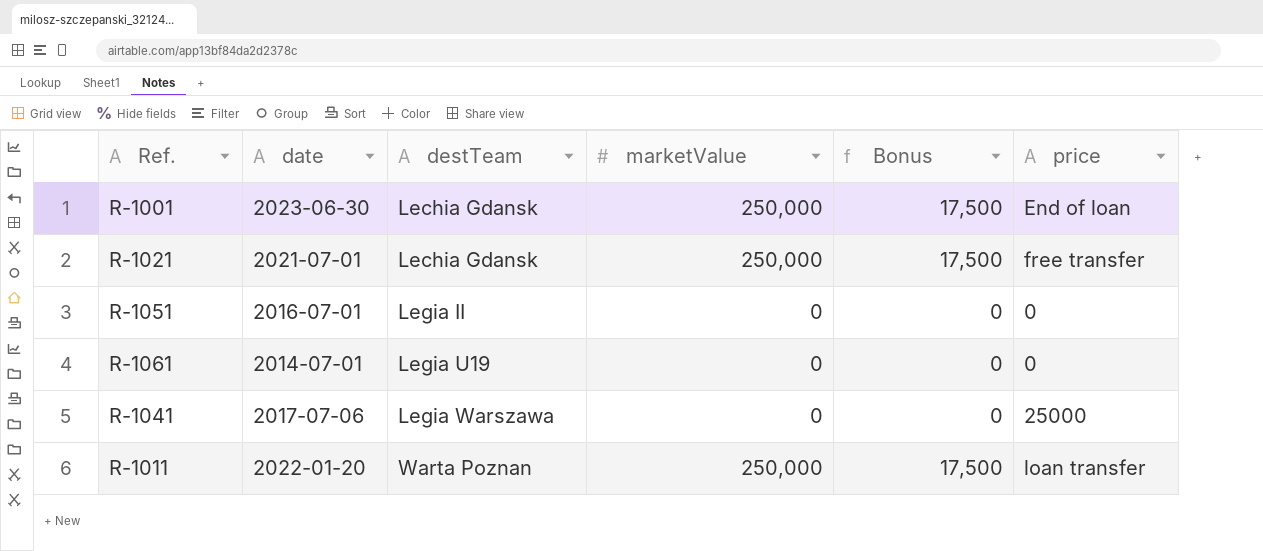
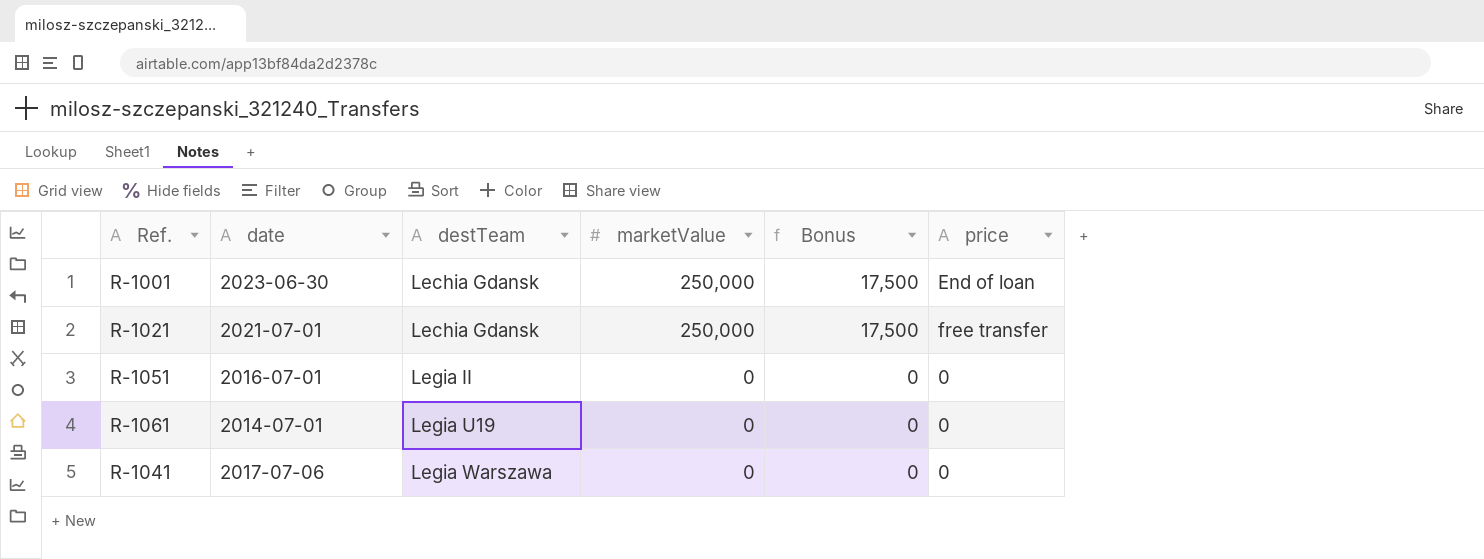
row R-1011: 2022-01-20 | Warta Poznan | 250,000 | 17,500 | loan transfer -> none
R-1041 | price: 25000 -> 0

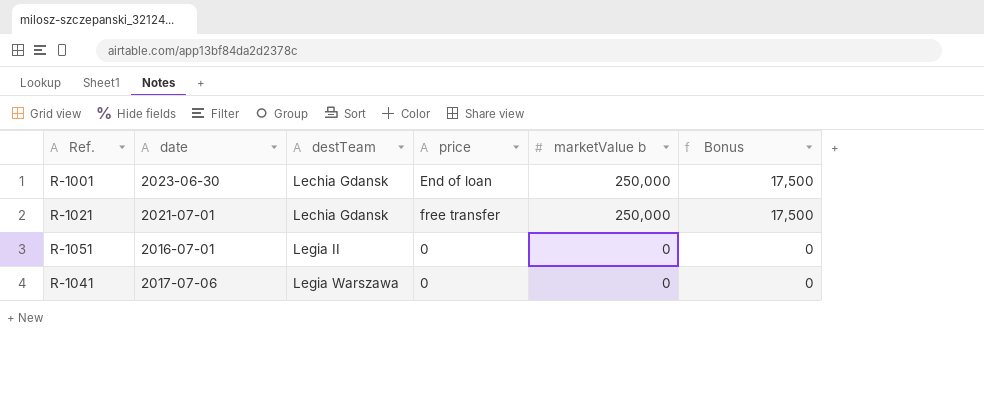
column price | position: 6 -> 4
column name: marketValue -> marketValue b
row R-1061: 2014-07-01 | Legia U19 | 0 | 0 | 0 -> none

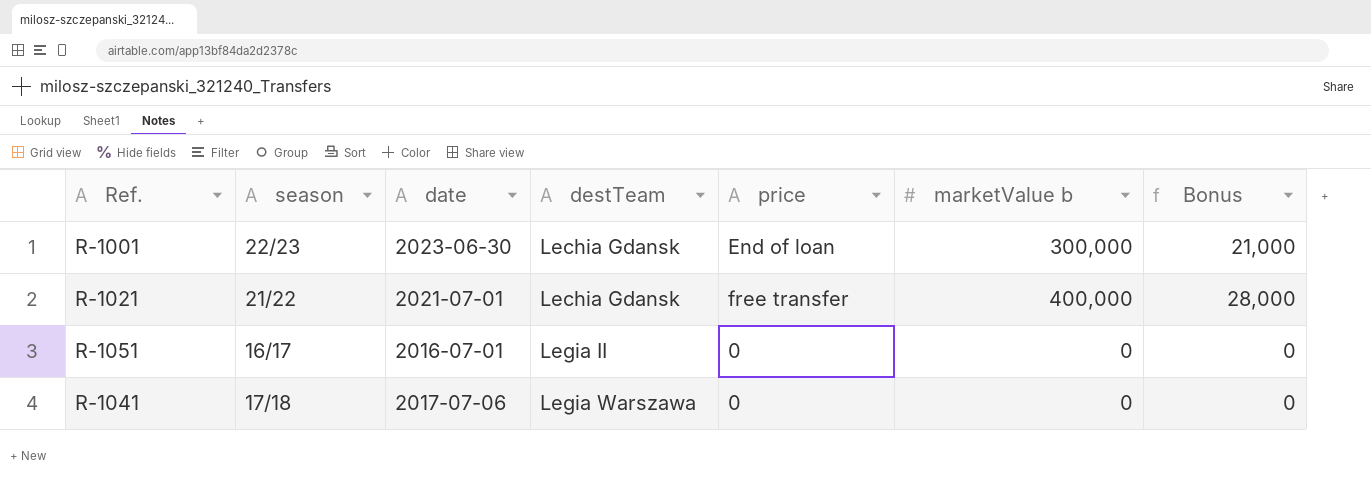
column season | position: none -> 2
R-1001 | marketValue b: 250,000 -> 300,000
R-1001 | Bonus: 17,500 -> 21,000
R-1021 | marketValue b: 250,000 -> 400,000
R-1021 | Bonus: 17,500 -> 28,000

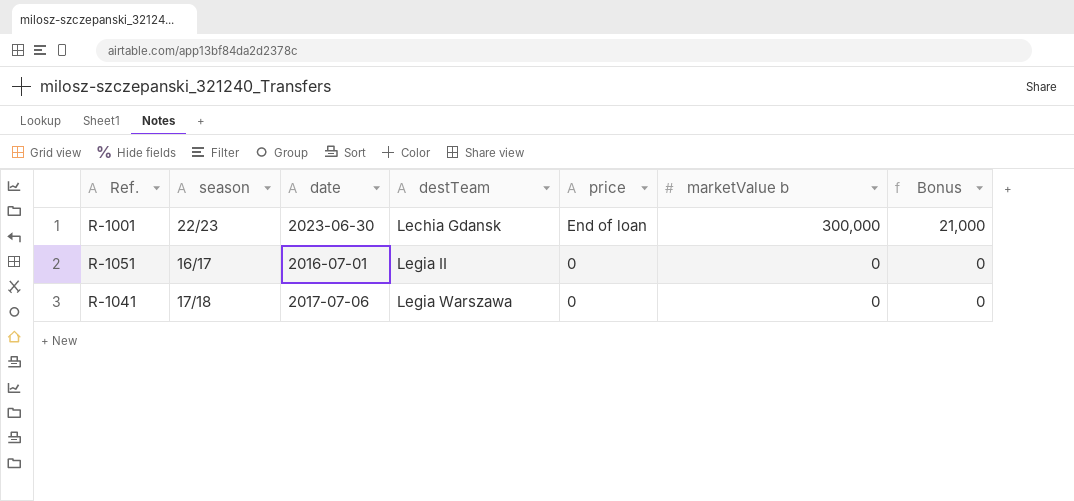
row R-1021: 21/22 | 2021-07-01 | Lechia Gdansk | free transfer | 400,000 | 28,000 -> none

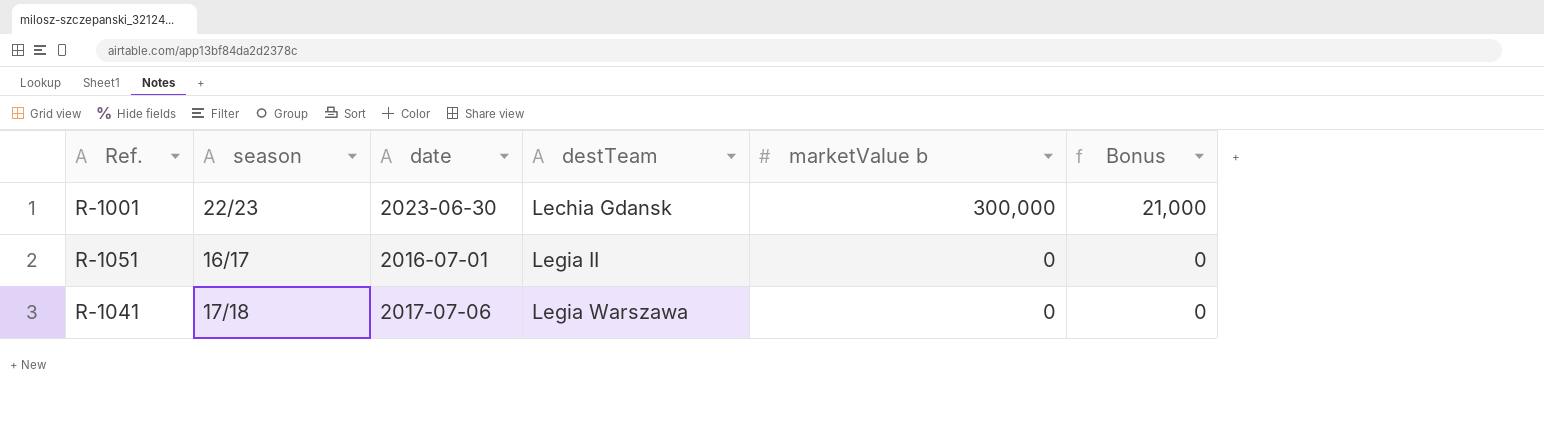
column price | position: 5 -> none

